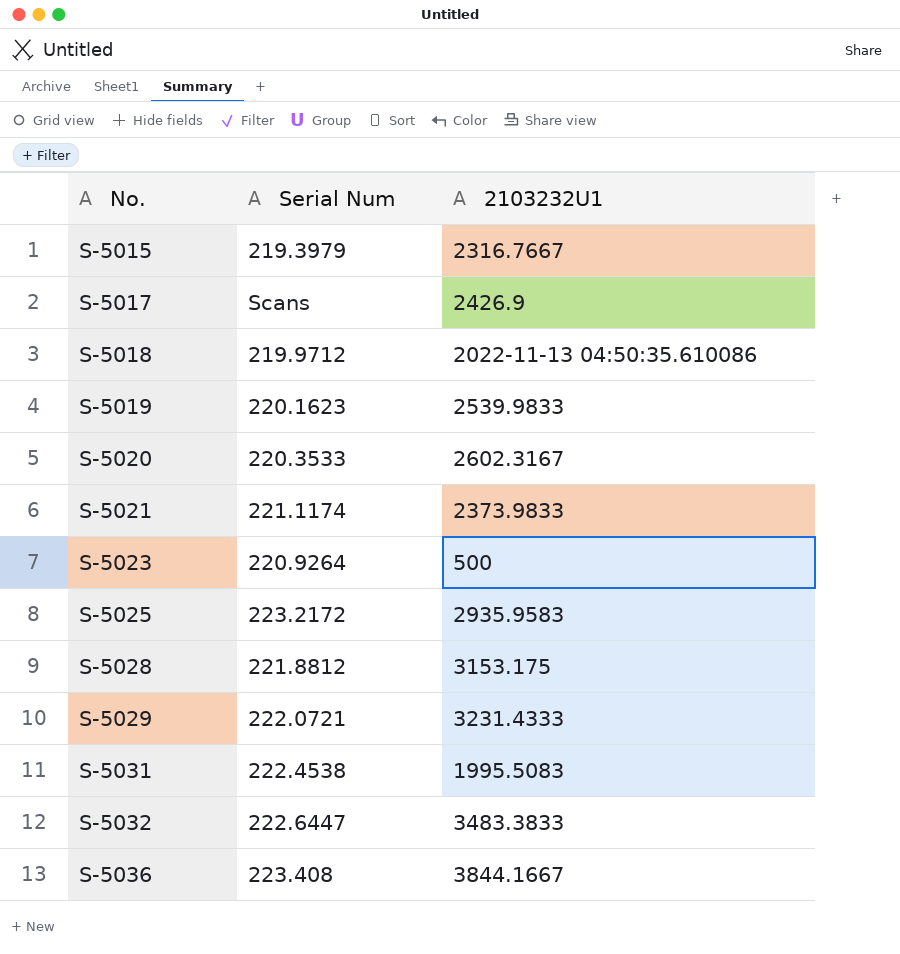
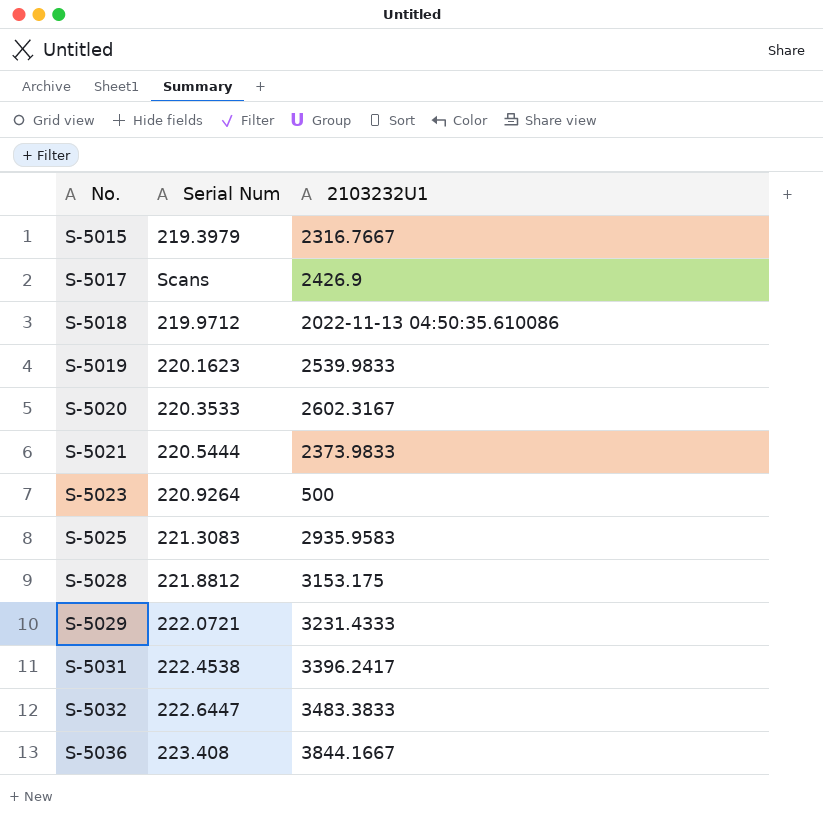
S-5021 | Serial Num: 221.1174 -> 220.5444
S-5025 | Serial Num: 223.2172 -> 221.3083
S-5031 | 2103232U1: 1995.5083 -> 3396.2417

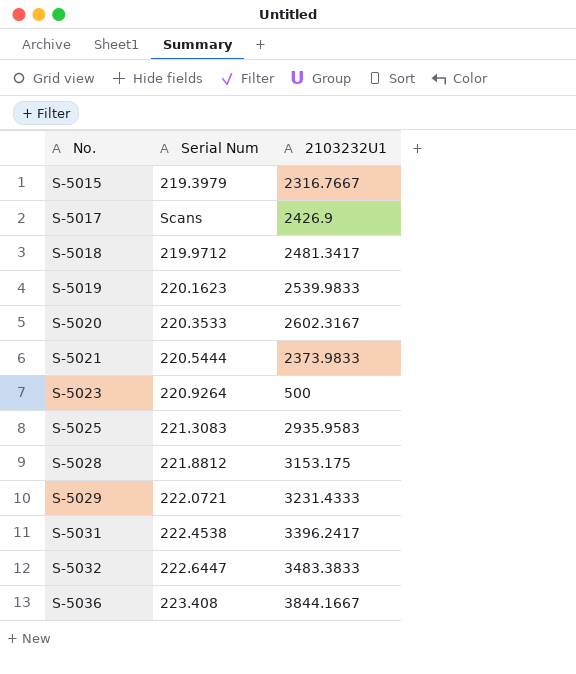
S-5018 | 2103232U1: 2022-11-13 04:50:35.610086 -> 2481.3417

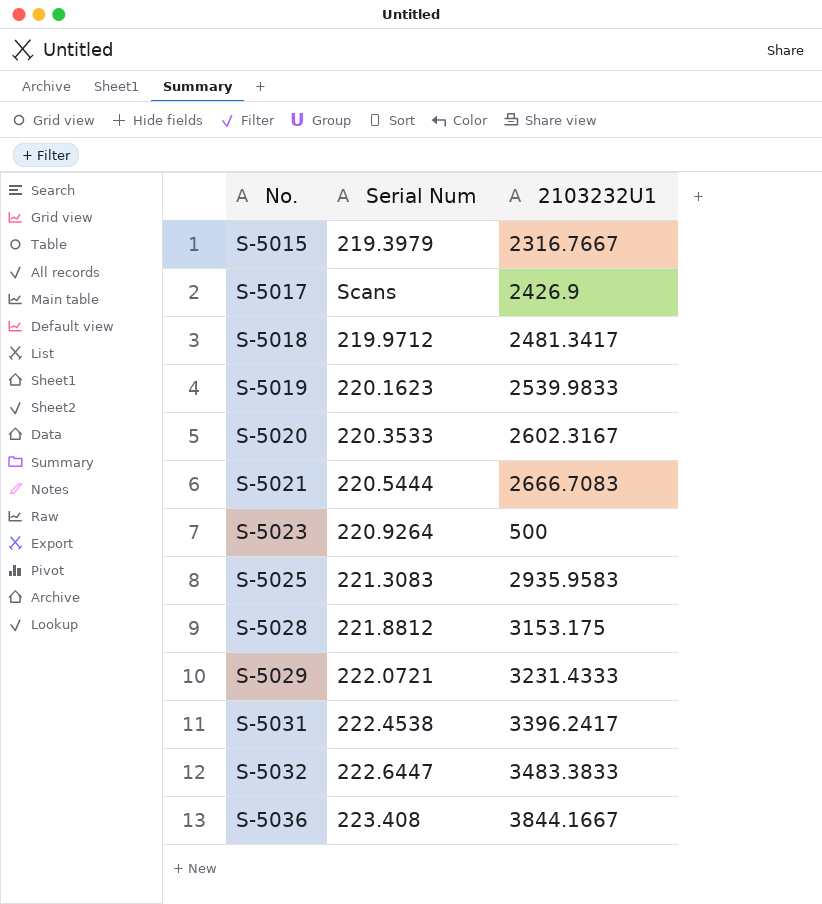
S-5021 | 2103232U1: 2373.9833 -> 2666.7083

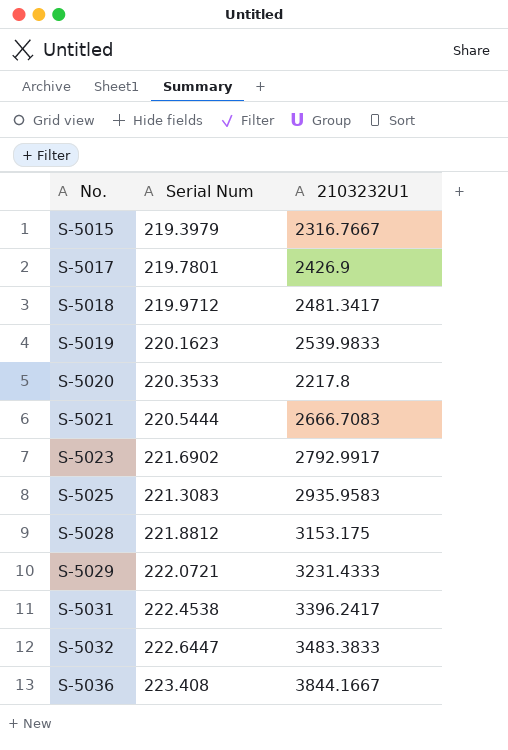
S-5017 | Serial Num: Scans -> 219.7801
S-5020 | 2103232U1: 2602.3167 -> 2217.8
S-5023 | Serial Num: 220.9264 -> 221.6902
S-5023 | 2103232U1: 500 -> 2792.9917

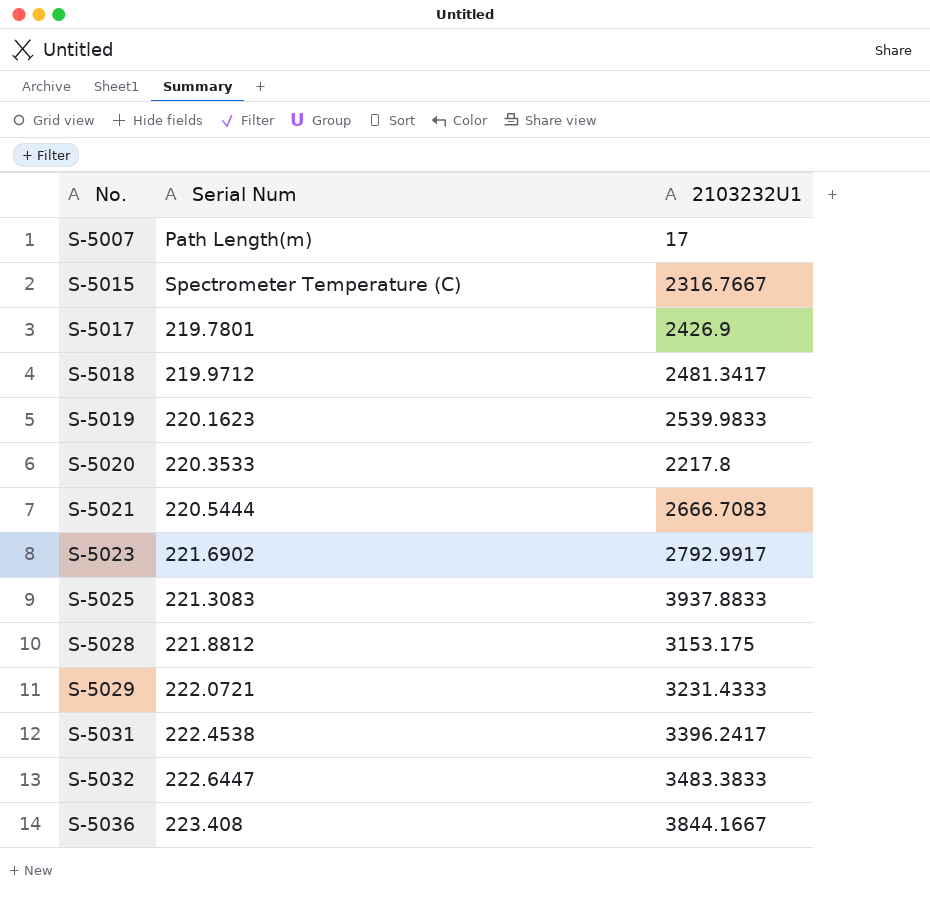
row S-5007: none -> Path Length(m) | 17
S-5015 | Serial Num: 219.3979 -> Spectrometer Temperature (C)
S-5025 | 2103232U1: 2935.9583 -> 3937.8833

